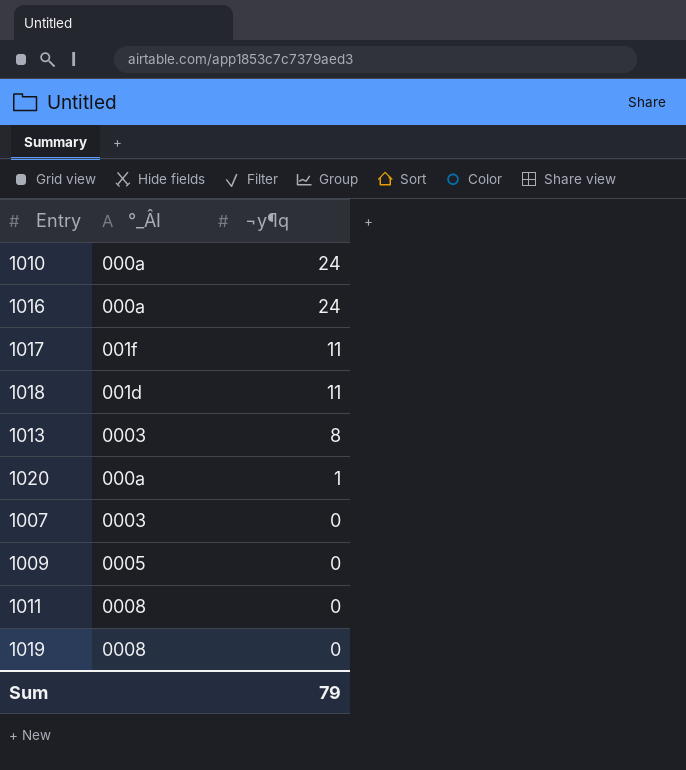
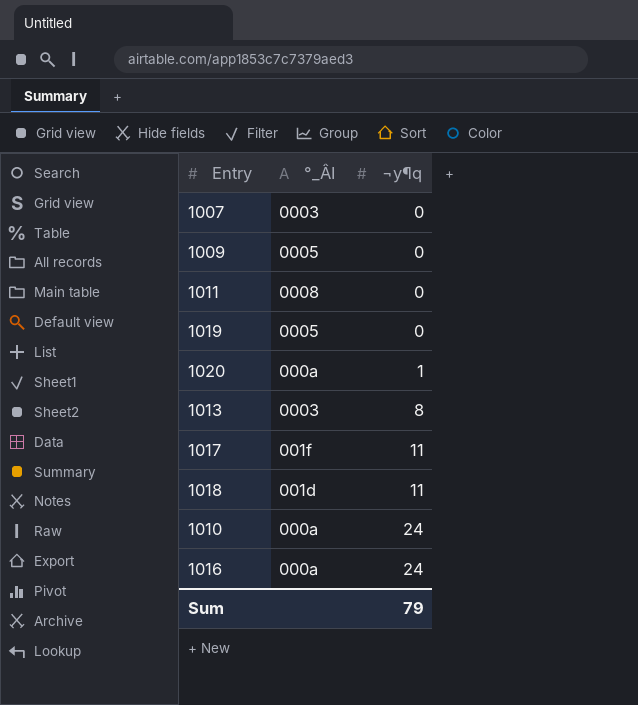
row order: ¬y¶q descending -> ¬y¶q ascending
1019 | °_ÂI: 0008 -> 0005

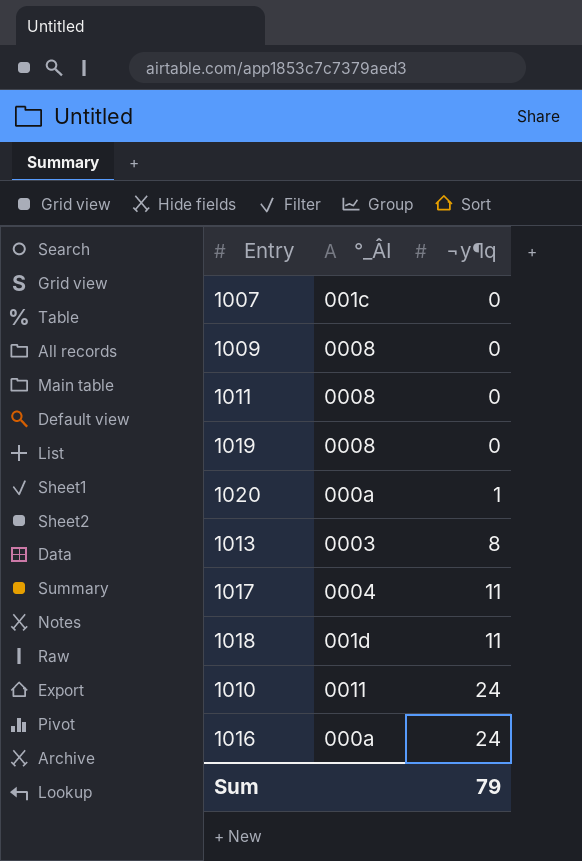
1007 | °_ÂI: 0003 -> 001c
1009 | °_ÂI: 0005 -> 0008
1019 | °_ÂI: 0005 -> 0008
1017 | °_ÂI: 001f -> 0004
1010 | °_ÂI: 000a -> 0011

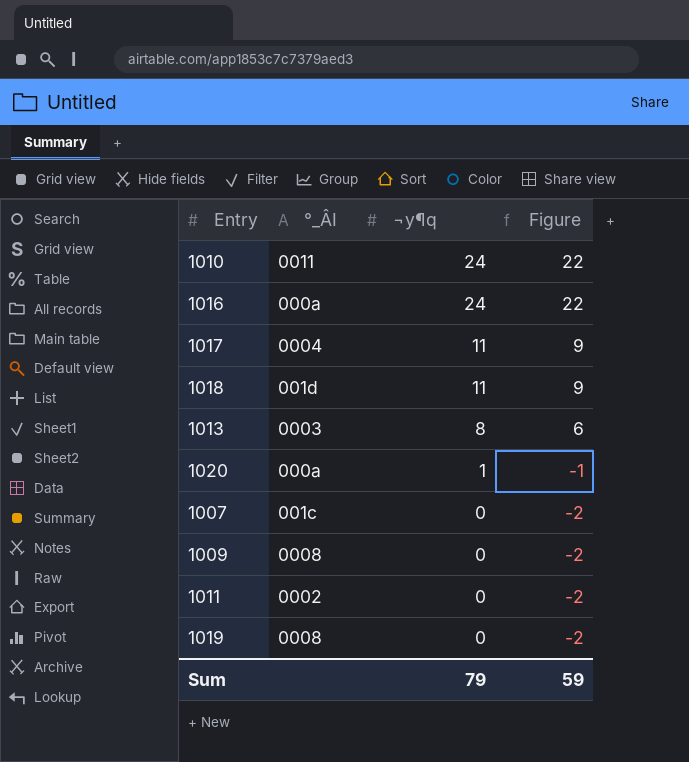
row order: ¬y¶q ascending -> ¬y¶q descending
column Figure | formula: none -> [¬y¶q] - 2
1011 | °_ÂI: 0008 -> 0002

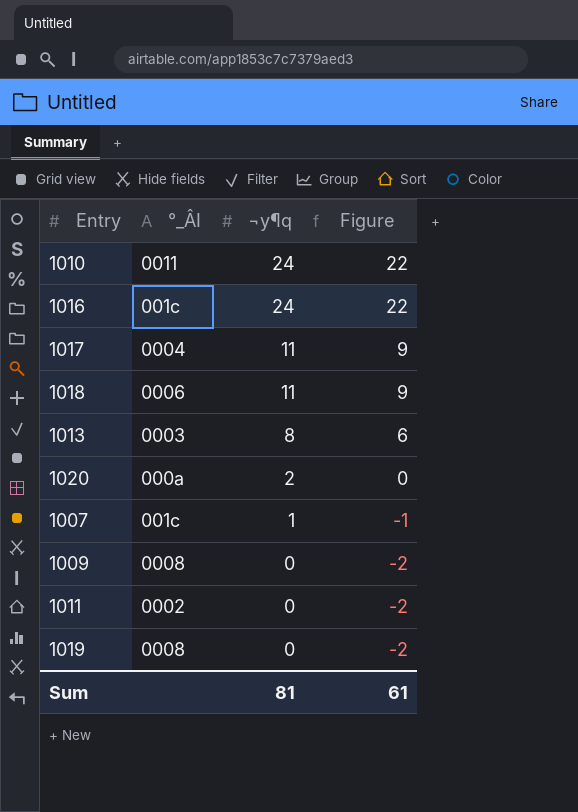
1016 | °_ÂI: 000a -> 001c
1018 | °_ÂI: 001d -> 0006
1020 | ¬y¶q: 1 -> 2
1020 | Figure: -1 -> 0
1007 | ¬y¶q: 0 -> 1
1007 | Figure: -2 -> -1
Sum | ¬y¶q: 79 -> 81
Sum | Figure: 59 -> 61

